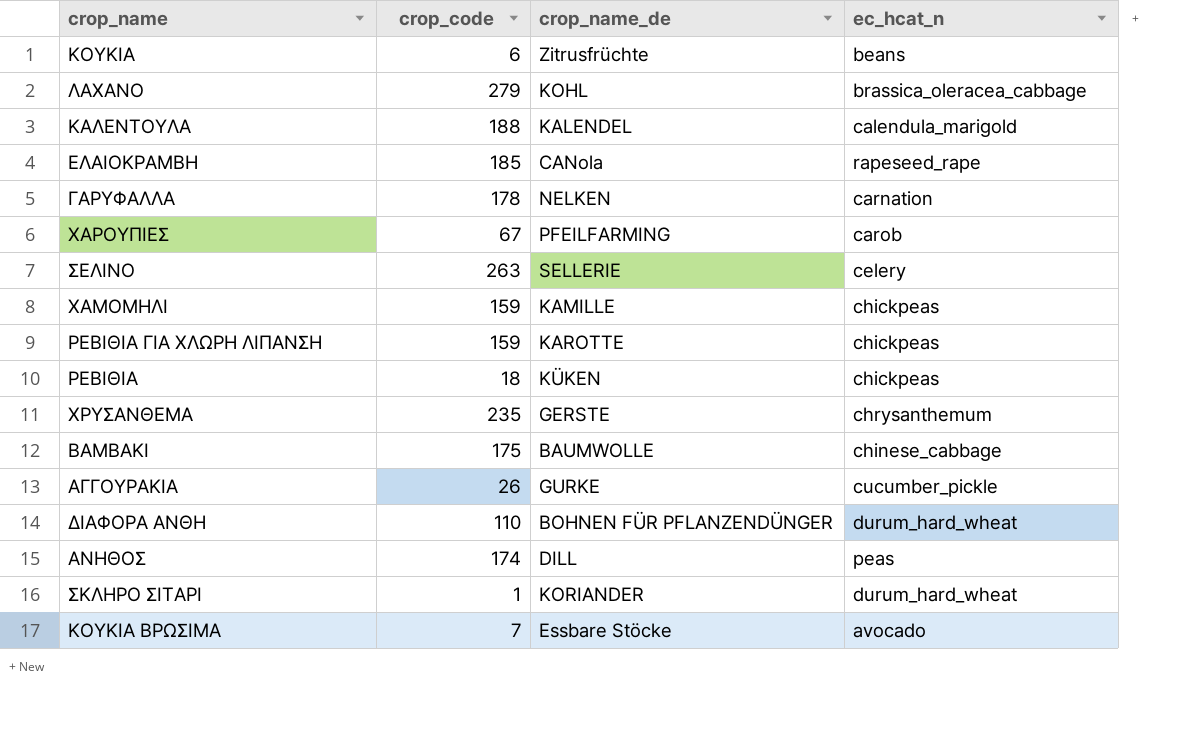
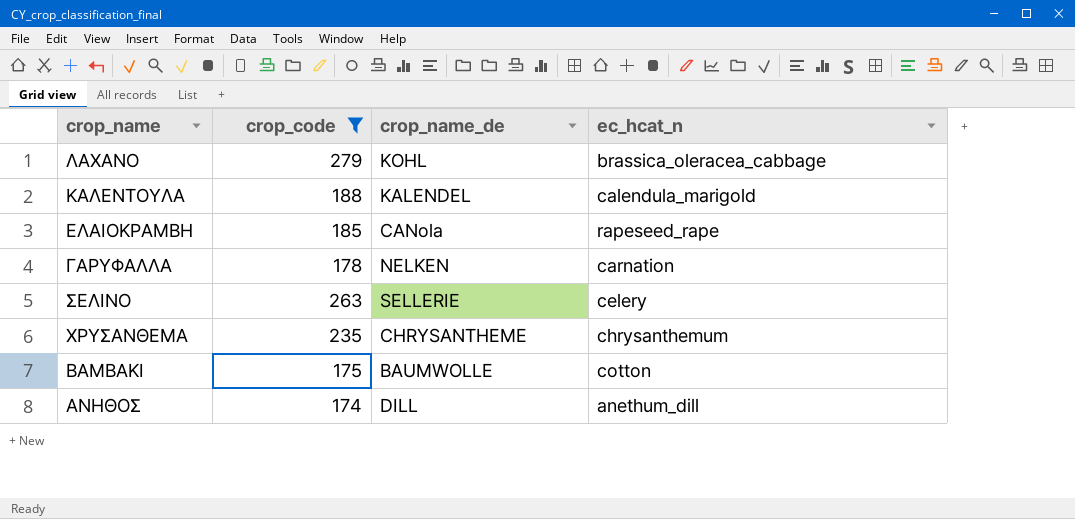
filter: none -> crop_code >= 174
ΧΡΥΣΑΝΘΕΜΑ | crop_name_de: GERSTE -> CHRYSANTHEME
ΒΑΜΒΑΚΙ | ec_hcat_n: chinese_cabbage -> cotton
ΑΝΗΘΟΣ | ec_hcat_n: peas -> anethum_dill

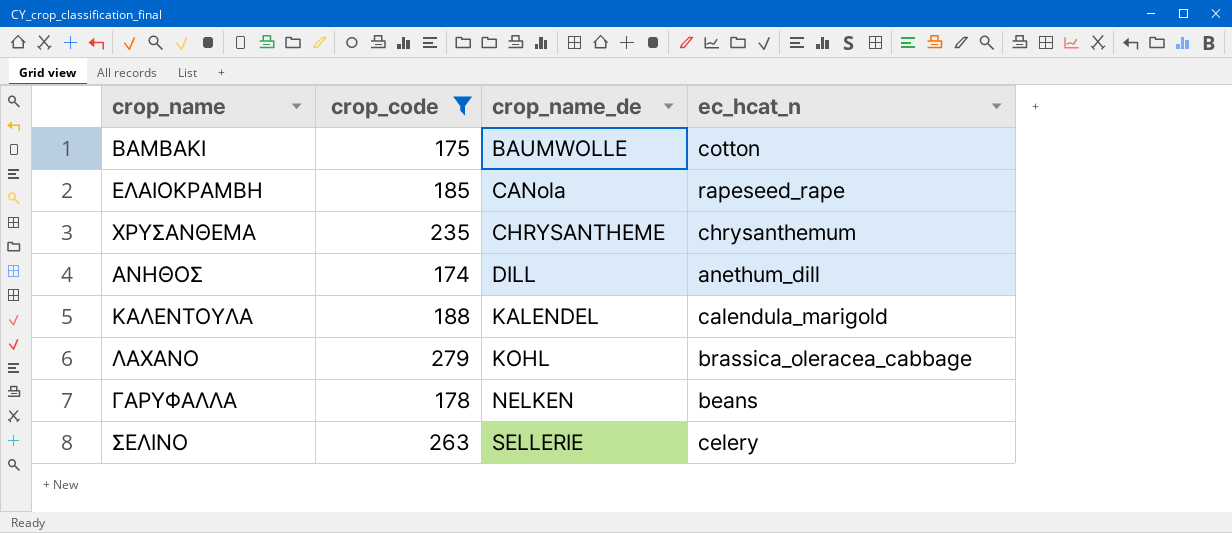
row order: none -> crop_name_de ascending
ΓΑΡΥΦΑΛΛΑ | ec_hcat_n: carnation -> beans

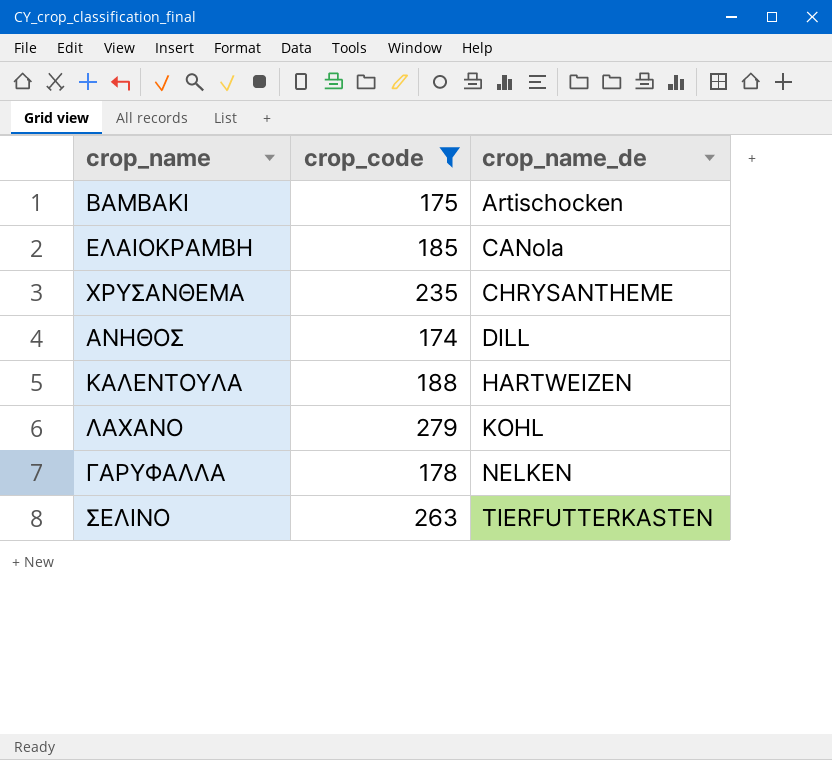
column ec_hcat_n | position: 4 -> none
ΒΑΜΒΑΚΙ | crop_name_de: BAUMWOLLE -> Artischocken
ΚΑΛΕΝΤΟΥΛΑ | crop_name_de: KALENDEL -> HARTWEIZEN
ΣΕΛΙΝΟ | crop_name_de: SELLERIE -> TIERFUTTERKASTEN

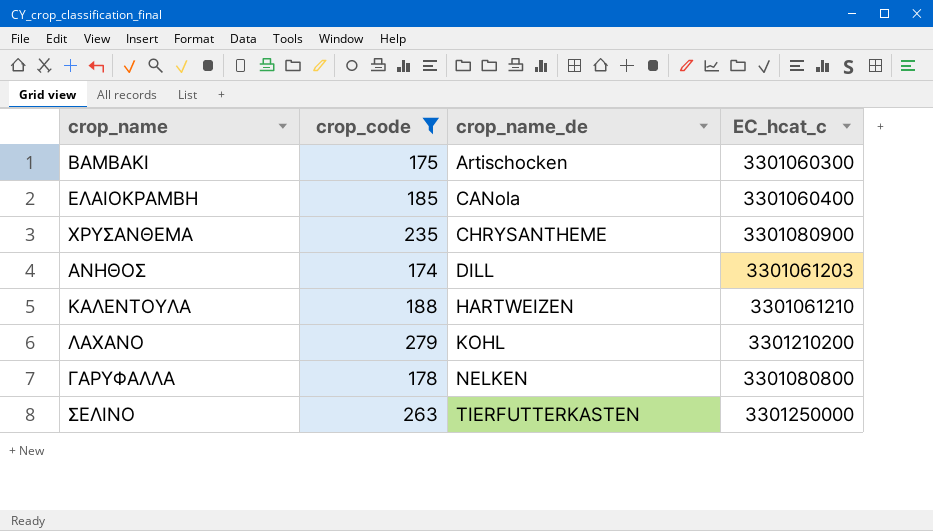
column EC_hcat_c | position: none -> 4

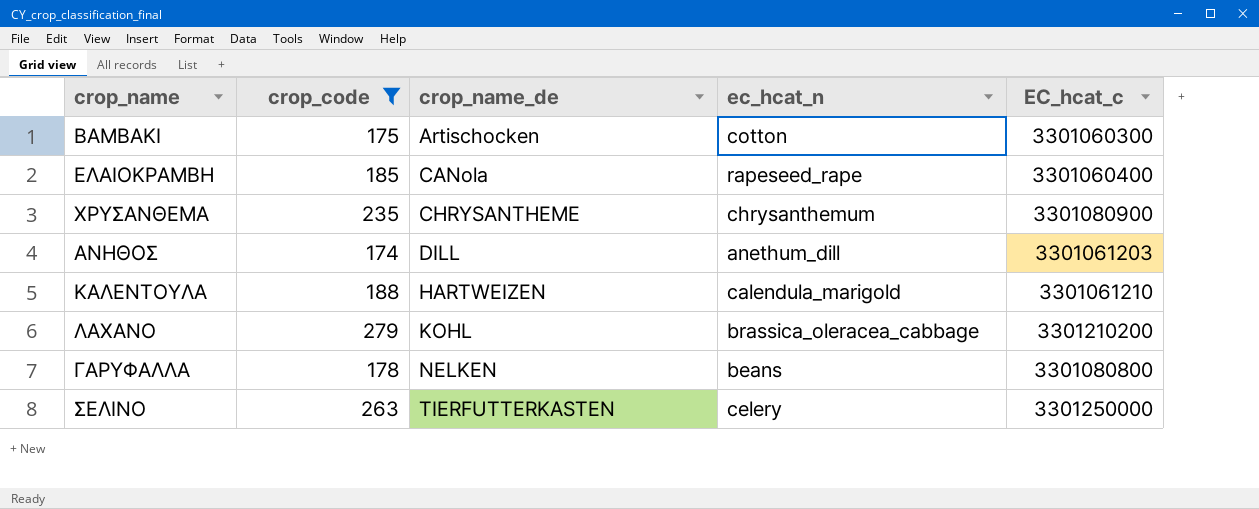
column ec_hcat_n | position: none -> 4

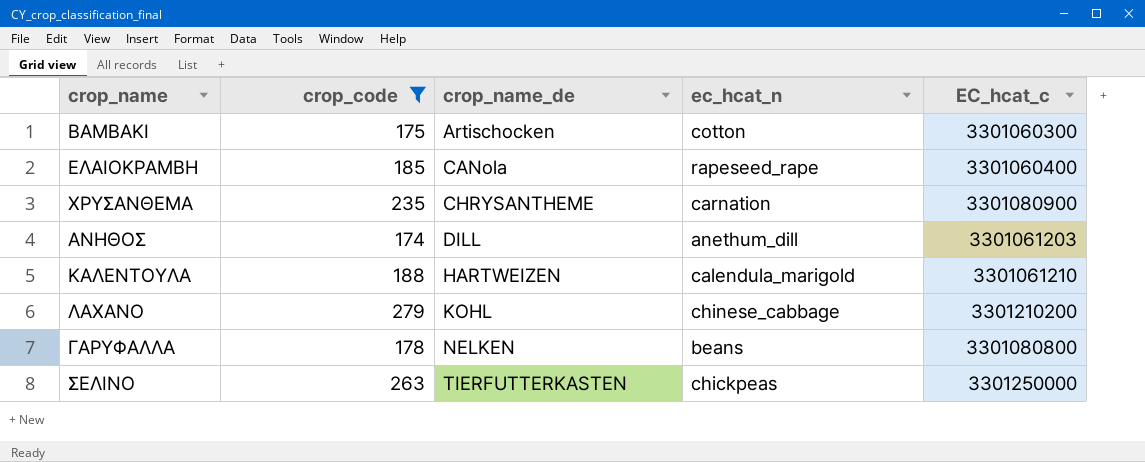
ΧΡΥΣΑΝΘΕΜΑ | ec_hcat_n: chrysanthemum -> carnation
ΛΑΧΑΝΟ | ec_hcat_n: brassica_oleracea_cabbage -> chinese_cabbage
ΣΕΛΙΝΟ | ec_hcat_n: celery -> chickpeas

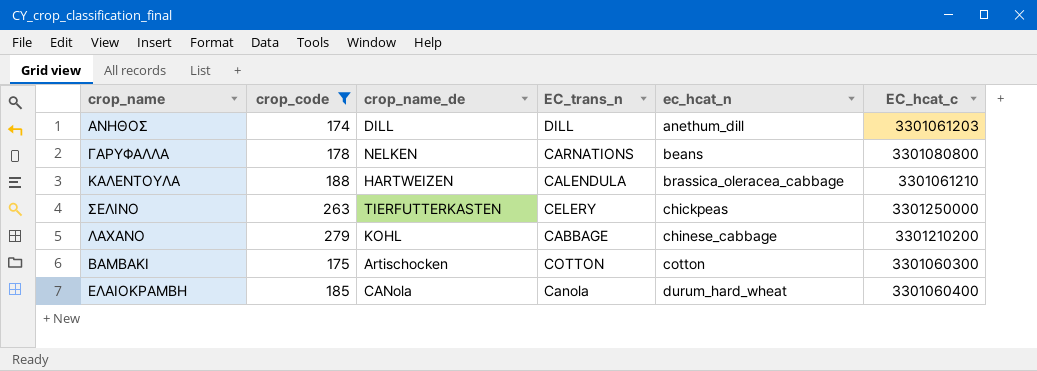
row order: crop_name_de ascending -> ec_hcat_n ascending
column EC_trans_n | position: none -> 4
row ΧΡΥΣΑΝΘΕΜΑ: 235 | CHRYSANTHEME | carnation | 3301080900 -> none
ΚΑΛΕΝΤΟΥΛΑ | ec_hcat_n: calendula_marigold -> brassica_oleracea_cabbage
ΕΛΑΙΟΚΡΑΜΒΗ | ec_hcat_n: rapeseed_rape -> durum_hard_wheat

